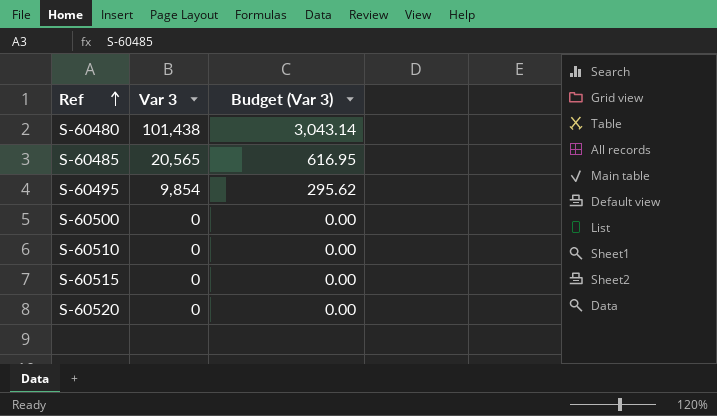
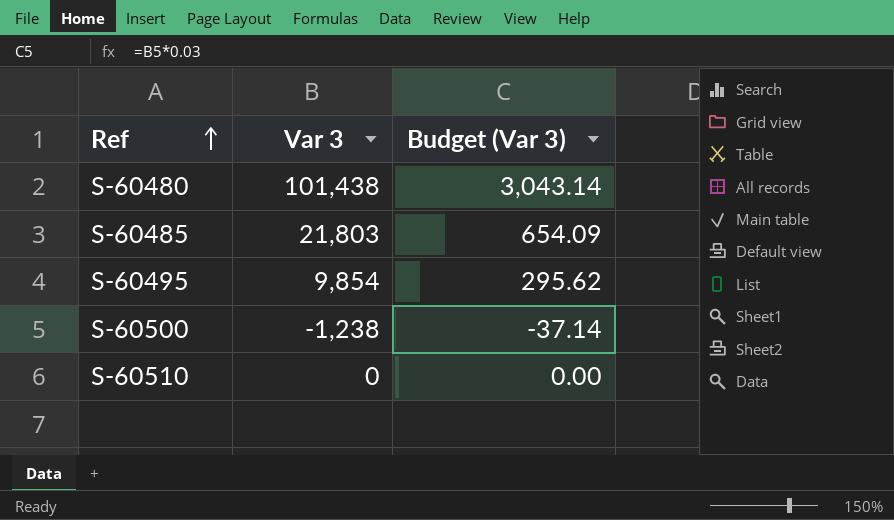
row S-60515: 0 | 0.00 -> none
row S-60520: 0 | 0.00 -> none
S-60485 | Var 3: 20,565 -> 21,803
S-60485 | Budget (Var 3): 616.95 -> 654.09
S-60500 | Var 3: 0 -> -1,238
S-60500 | Budget (Var 3): 0.00 -> -37.14

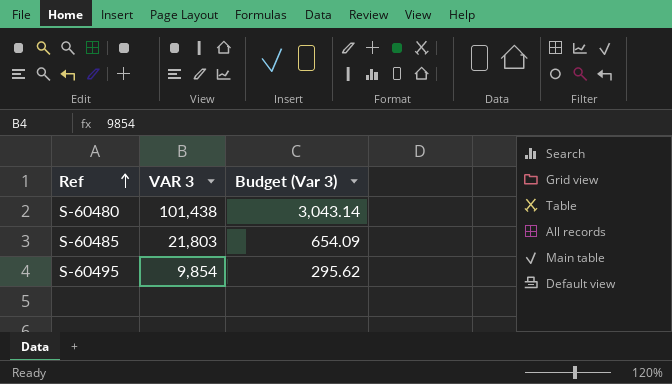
column name: Var 3 -> VAR 3
row S-60500: -1,238 | -37.14 -> none
row S-60510: 0 | 0.00 -> none

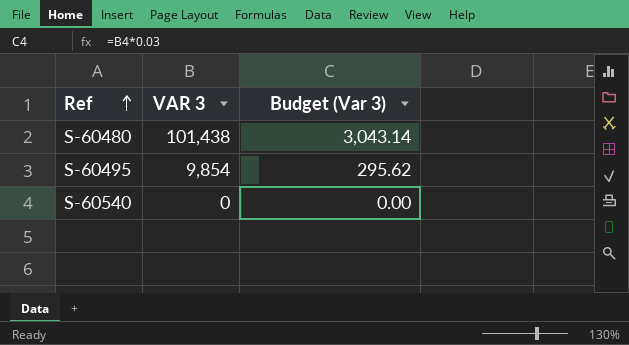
row S-60485: 21,803 | 654.09 -> none
row S-60540: none -> 0 | 0.00

